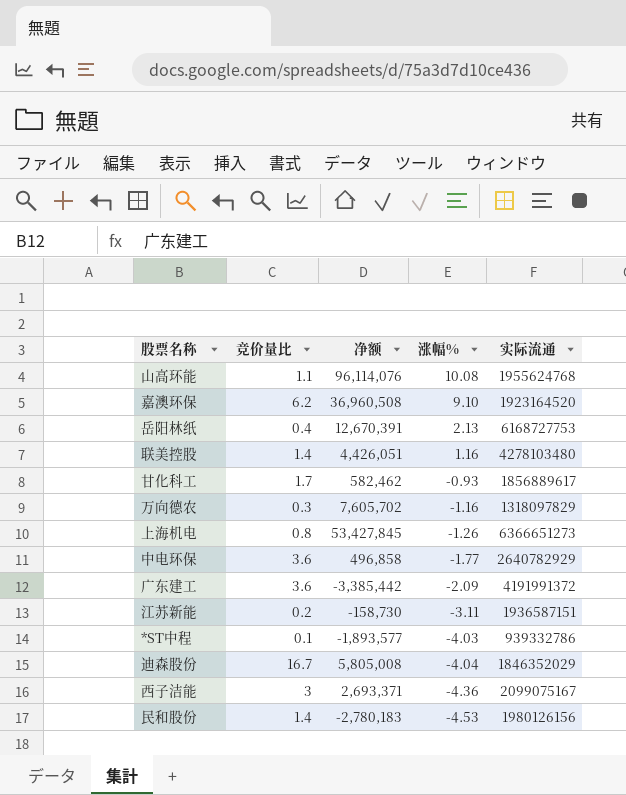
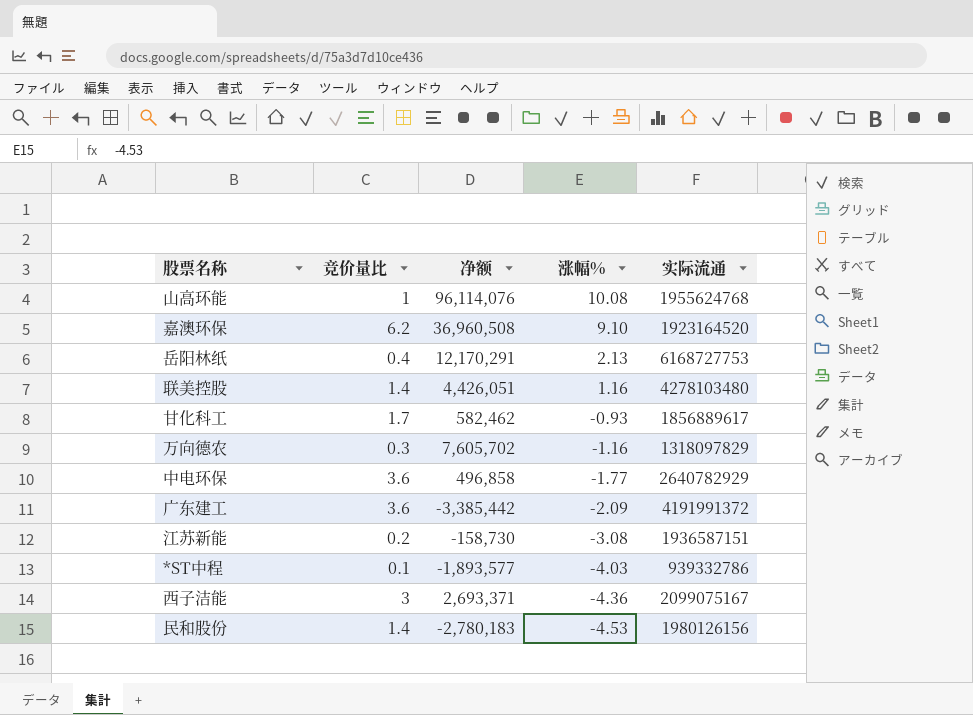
row 上海机电: 0.8 | 53,427,845 | -1.26 | 6366651273 -> none
row 迪森股份: 16.7 | 5,805,008 | -4.04 | 1846352029 -> none
山高环能 | 竞价量比: 1.1 -> 1
岳阳林纸 | 净额: 12,670,391 -> 12,170,291
江苏新能 | 涨幅%: -3.11 -> -3.08

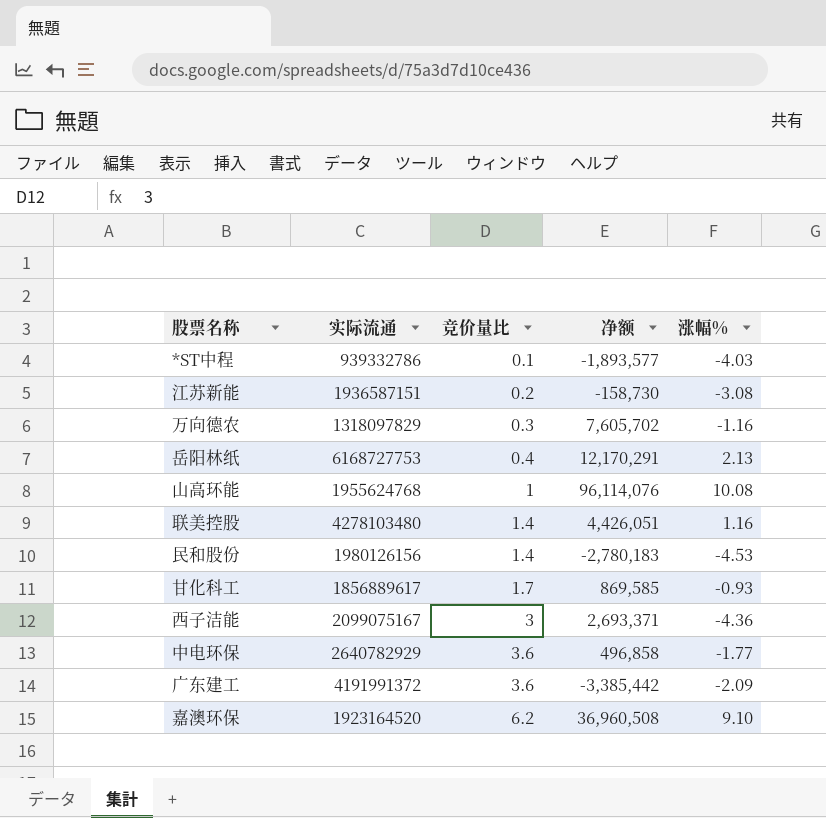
row order: 涨幅% descending -> 竞价量比 ascending
column 实际流通 | position: 5 -> 2
甘化科工 | 净额: 582,462 -> 869,585

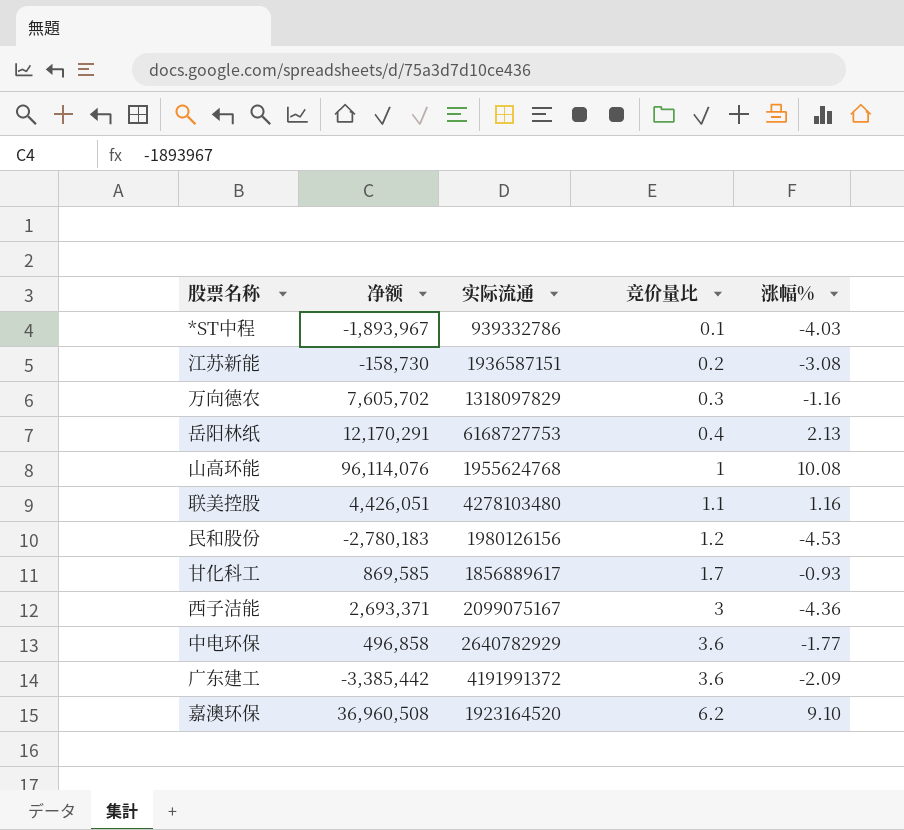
column 净额 | position: 4 -> 2
*ST中程 | 净额: -1,893,577 -> -1,893,967
联美控股 | 竞价量比: 1.4 -> 1.1
民和股份 | 竞价量比: 1.4 -> 1.2

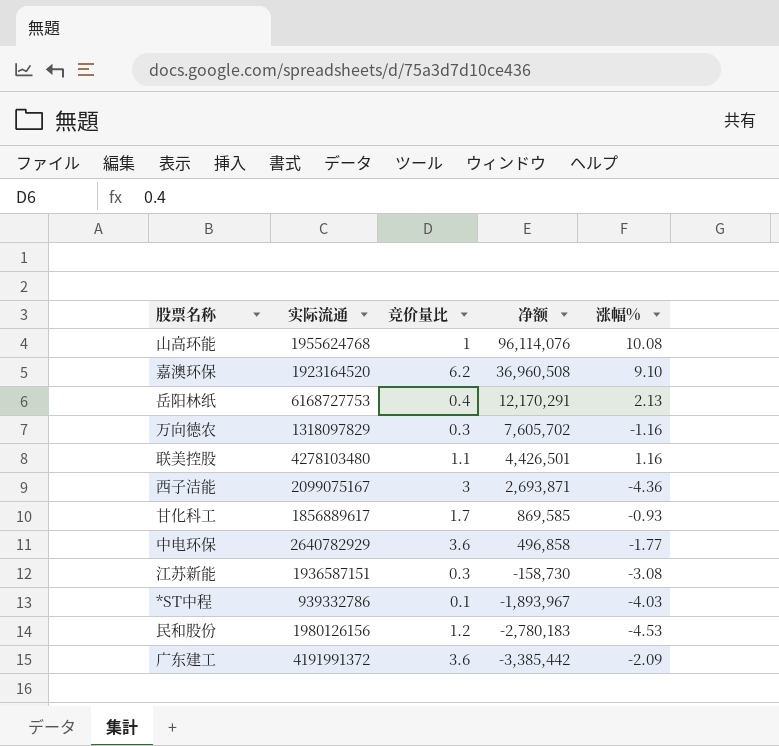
row order: 竞价量比 ascending -> 净额 descending
column 净额 | position: 2 -> 4
联美控股 | 净额: 4,426,051 -> 4,426,501
西子洁能 | 净额: 2,693,371 -> 2,693,871
江苏新能 | 竞价量比: 0.2 -> 0.3

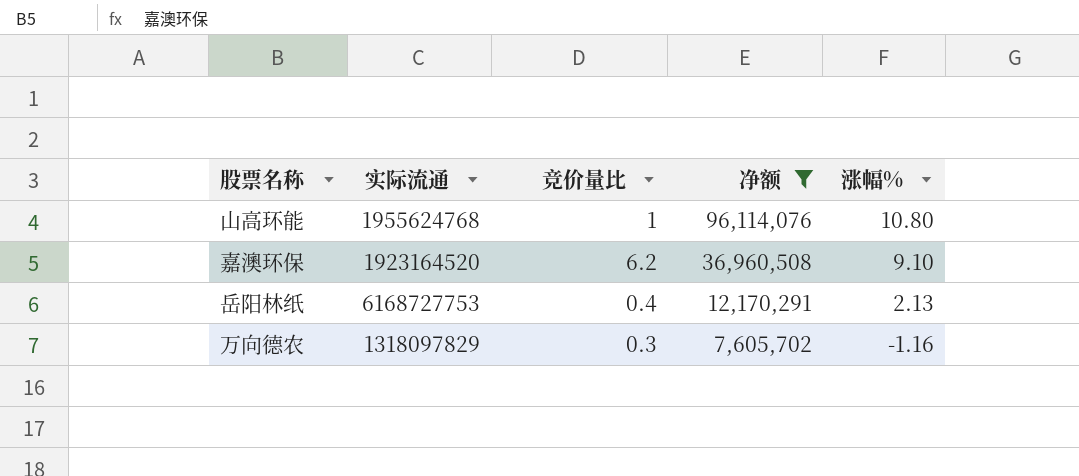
filter: none -> 净额 >= 7,605,702
山高环能 | 涨幅%: 10.08 -> 10.80

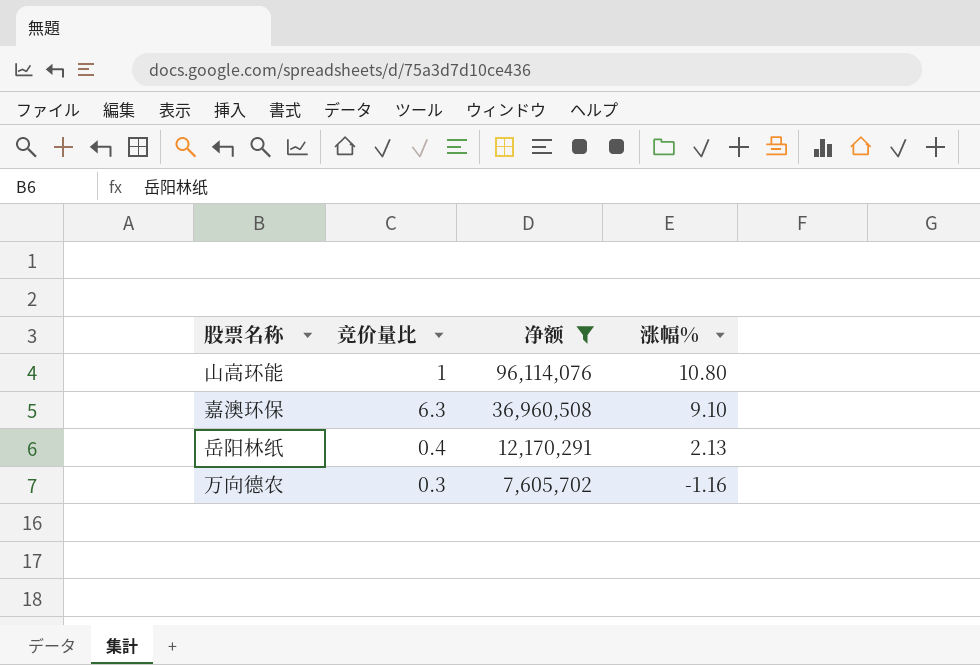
column 实际流通 | position: 2 -> none
嘉澳环保 | 竞价量比: 6.2 -> 6.3

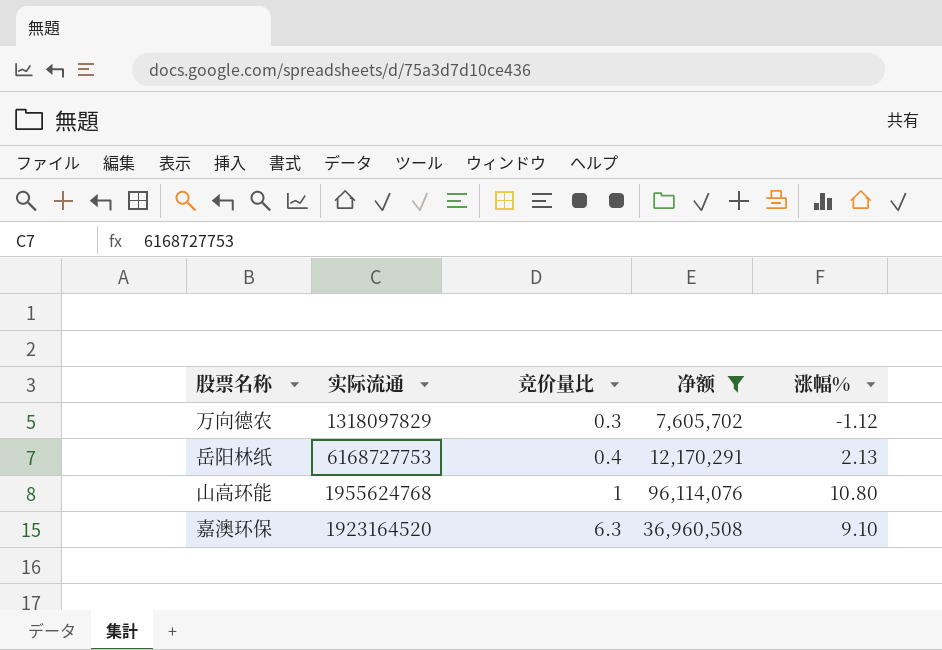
row order: 净额 descending -> 竞价量比 ascending
column 实际流通 | position: none -> 2
万向德农 | 涨幅%: -1.16 -> -1.12

